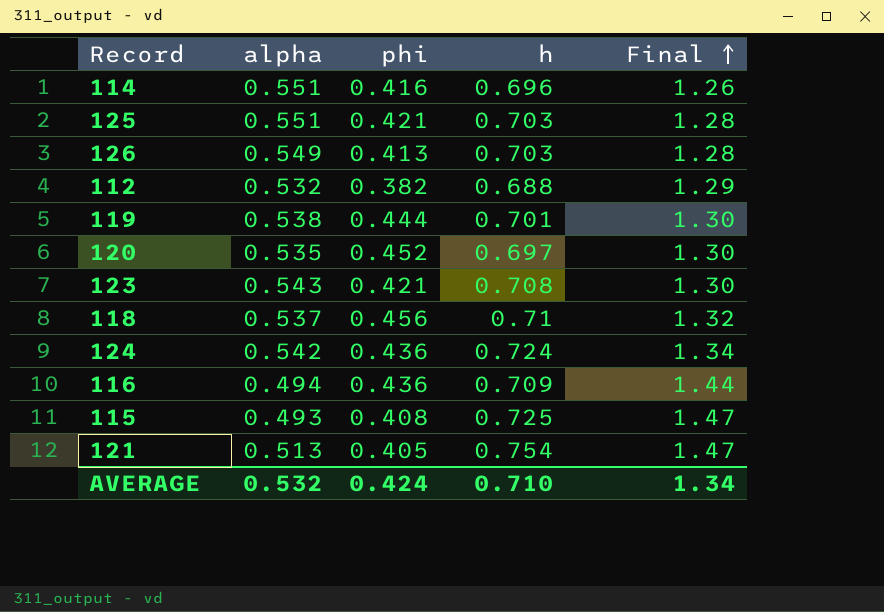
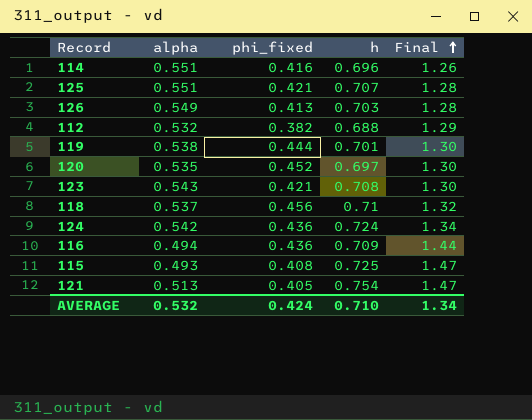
column name: phi -> phi_fixed
125 | h: 0.703 -> 0.707

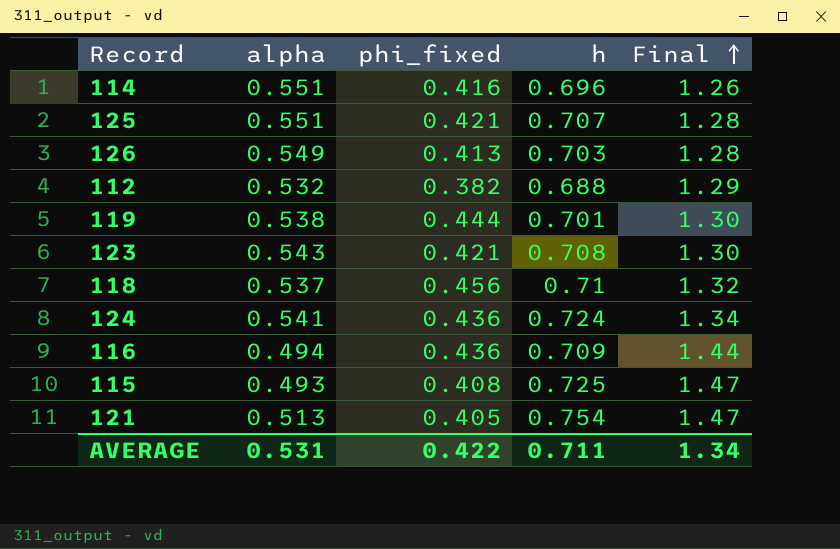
row 120: 0.535 | 0.452 | 0.697 | 1.30 -> none
124 | alpha: 0.542 -> 0.541
AVERAGE | alpha: 0.532 -> 0.531
AVERAGE | phi_fixed: 0.424 -> 0.422
AVERAGE | h: 0.710 -> 0.711

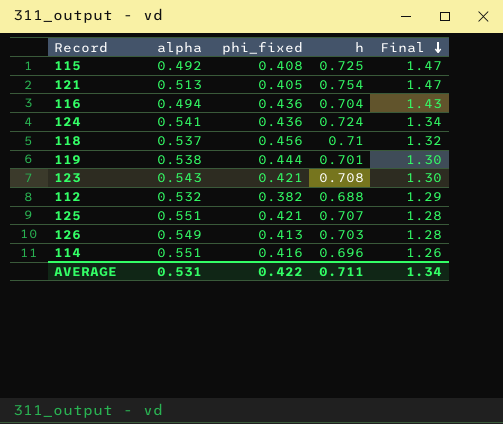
row order: Final ascending -> Final descending
115 | alpha: 0.493 -> 0.492
116 | h: 0.709 -> 0.704
116 | Final: 1.44 -> 1.43

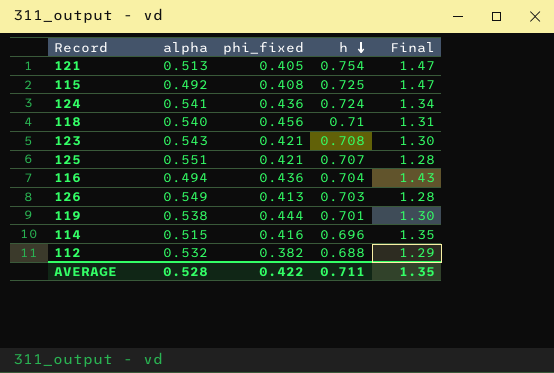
row order: Final descending -> h descending
118 | alpha: 0.537 -> 0.540
118 | Final: 1.32 -> 1.31
114 | alpha: 0.551 -> 0.515
114 | Final: 1.26 -> 1.35
AVERAGE | alpha: 0.531 -> 0.528
AVERAGE | Final: 1.34 -> 1.35

